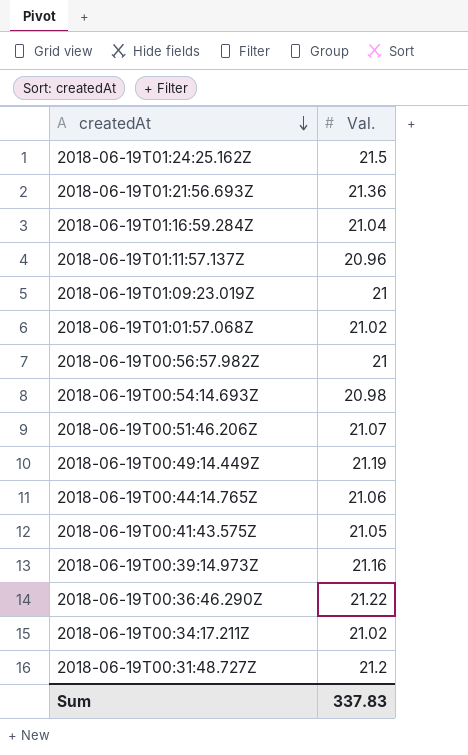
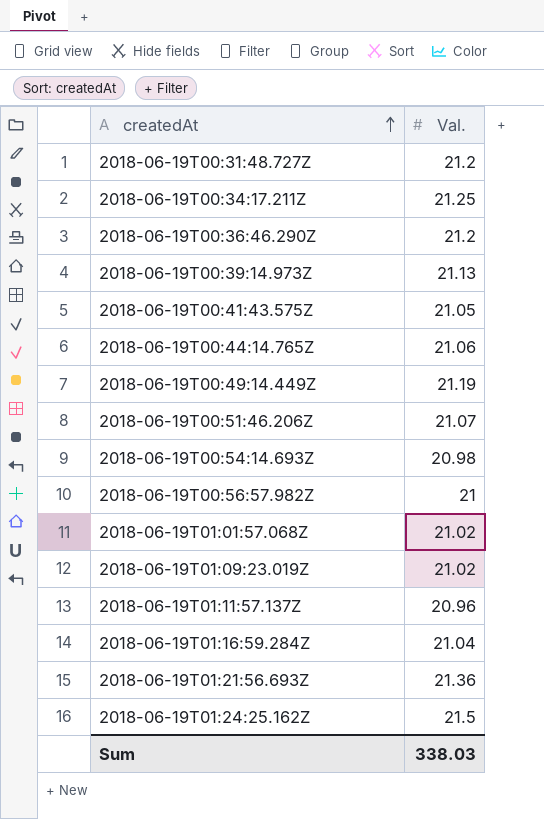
row order: createdAt descending -> createdAt ascending
2018-06-19T00:34:17.211Z | Val.: 21.02 -> 21.25
2018-06-19T00:36:46.290Z | Val.: 21.22 -> 21.2
2018-06-19T00:39:14.973Z | Val.: 21.16 -> 21.13
2018-06-19T01:09:23.019Z | Val.: 21 -> 21.02
Sum | Val.: 337.83 -> 338.03

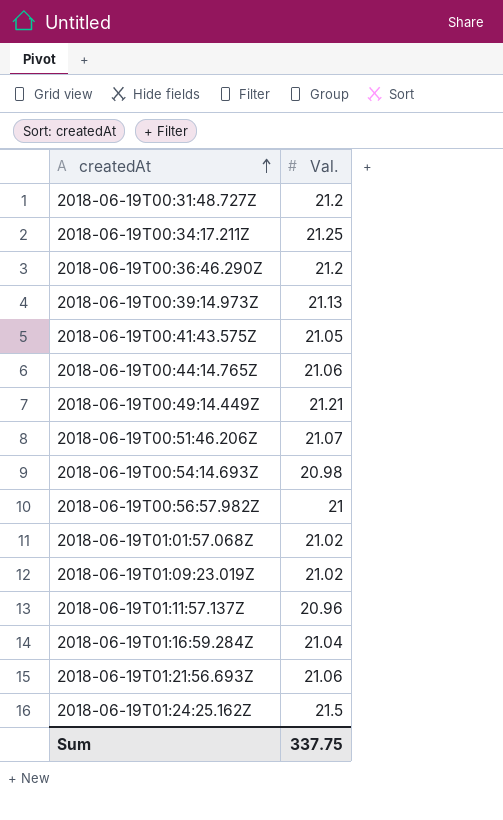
2018-06-19T00:49:14.449Z | Val.: 21.19 -> 21.21
2018-06-19T01:21:56.693Z | Val.: 21.36 -> 21.06
Sum | Val.: 338.03 -> 337.75

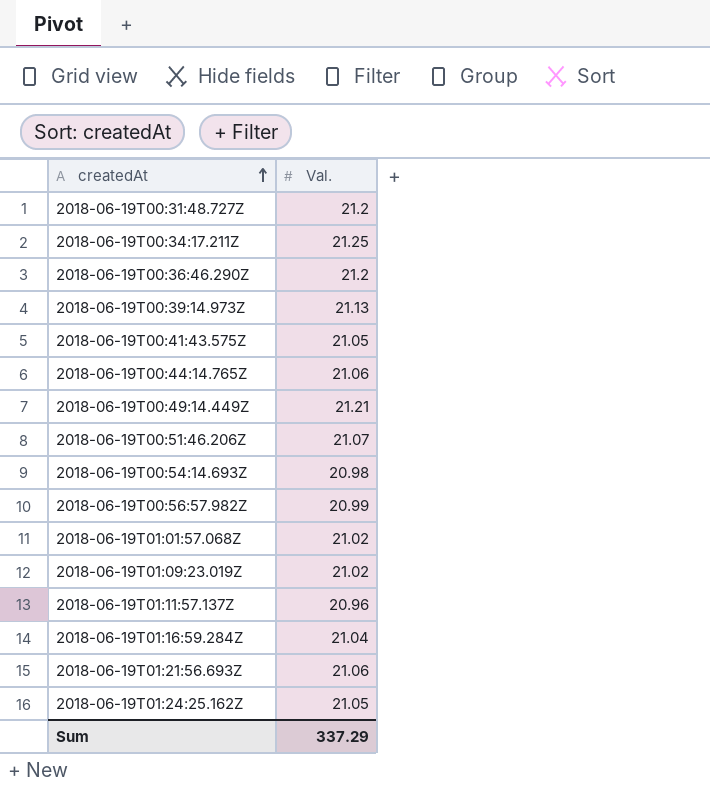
2018-06-19T00:56:57.982Z | Val.: 21 -> 20.99
2018-06-19T01:24:25.162Z | Val.: 21.5 -> 21.05
Sum | Val.: 337.75 -> 337.29

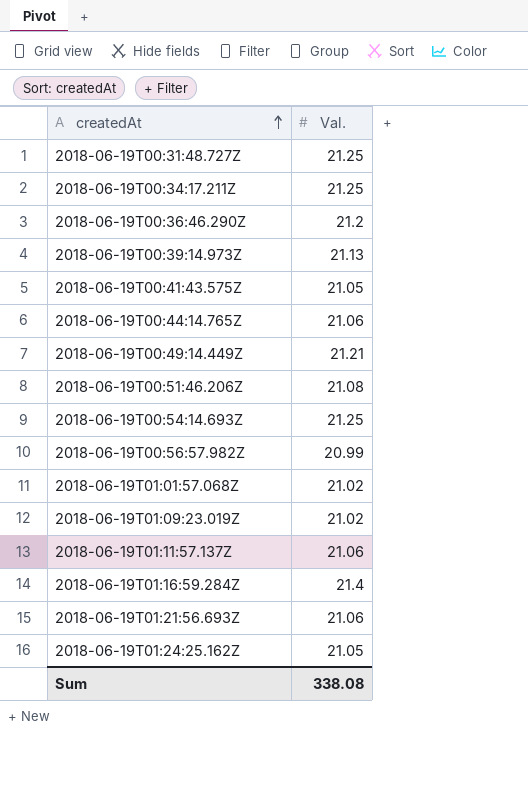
2018-06-19T00:31:48.727Z | Val.: 21.2 -> 21.25
2018-06-19T00:51:46.206Z | Val.: 21.07 -> 21.08
2018-06-19T00:54:14.693Z | Val.: 20.98 -> 21.25
2018-06-19T01:11:57.137Z | Val.: 20.96 -> 21.06
2018-06-19T01:16:59.284Z | Val.: 21.04 -> 21.4
Sum | Val.: 337.29 -> 338.08

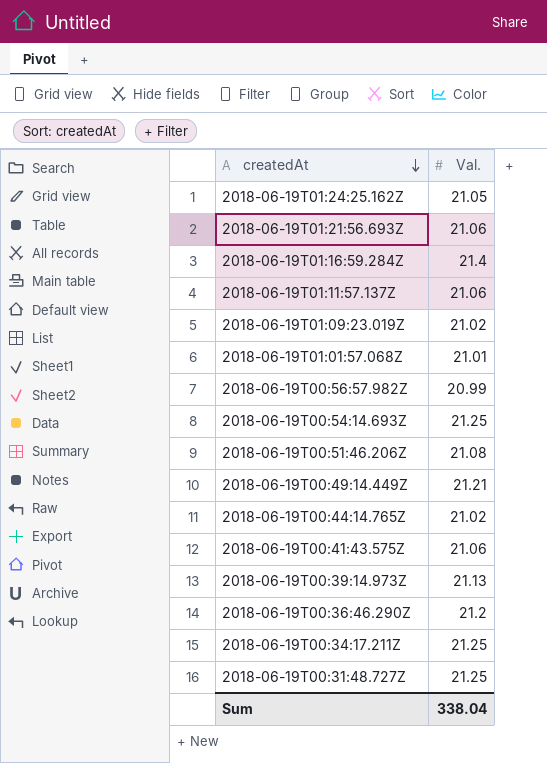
row order: createdAt ascending -> createdAt descending
2018-06-19T01:01:57.068Z | Val.: 21.02 -> 21.01
2018-06-19T00:44:14.765Z | Val.: 21.06 -> 21.02
2018-06-19T00:41:43.575Z | Val.: 21.05 -> 21.06
Sum | Val.: 338.08 -> 338.04

